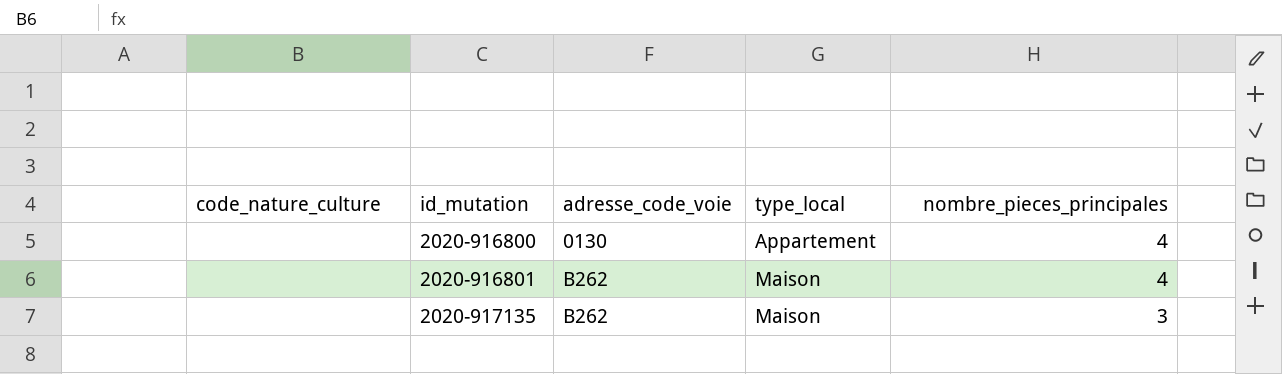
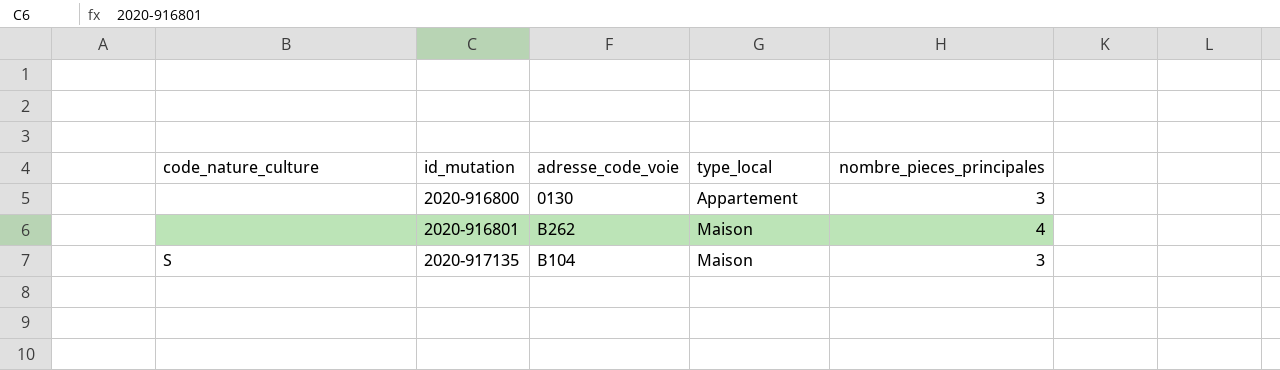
2020-916800 | nombre_pieces_principales: 4 -> 3
2020-917135 | code_nature_culture: none -> S
2020-917135 | adresse_code_voie: B262 -> B104

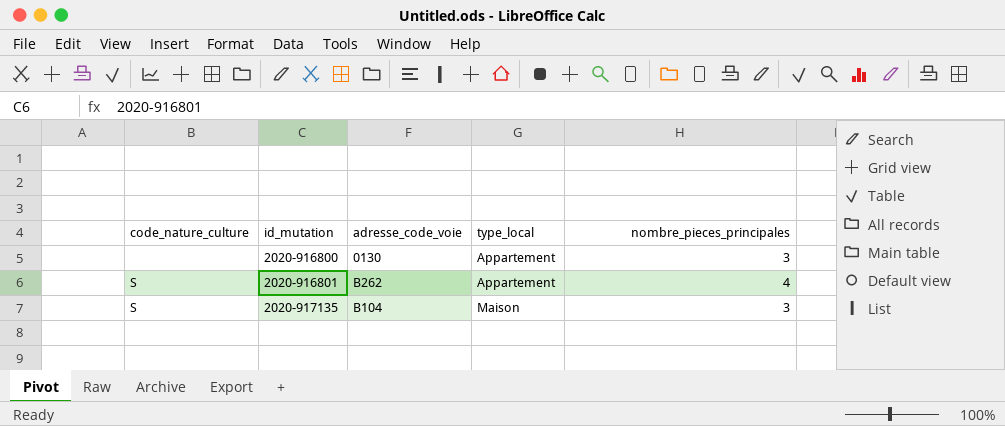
2020-916801 | code_nature_culture: none -> S
2020-916801 | type_local: Maison -> Appartement

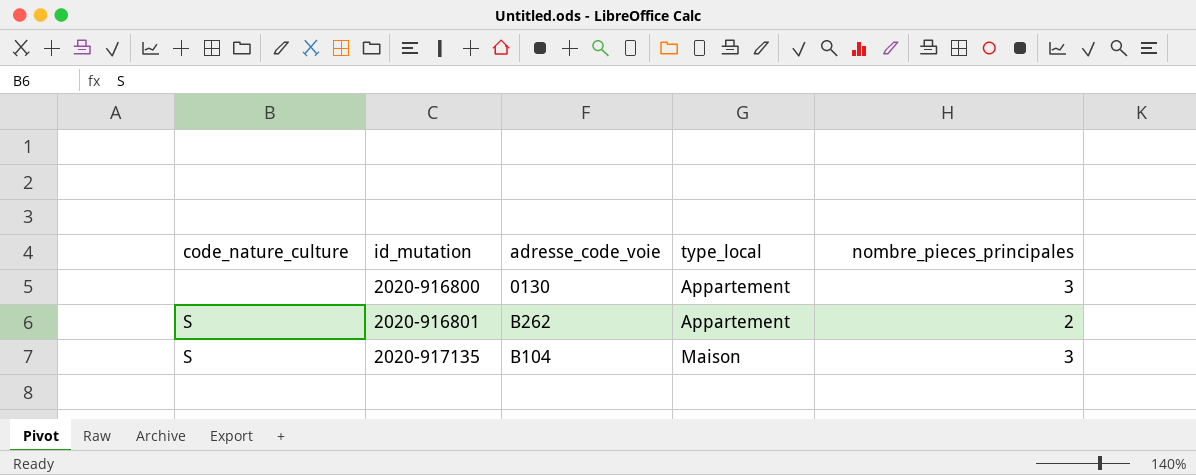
2020-916801 | nombre_pieces_principales: 4 -> 2

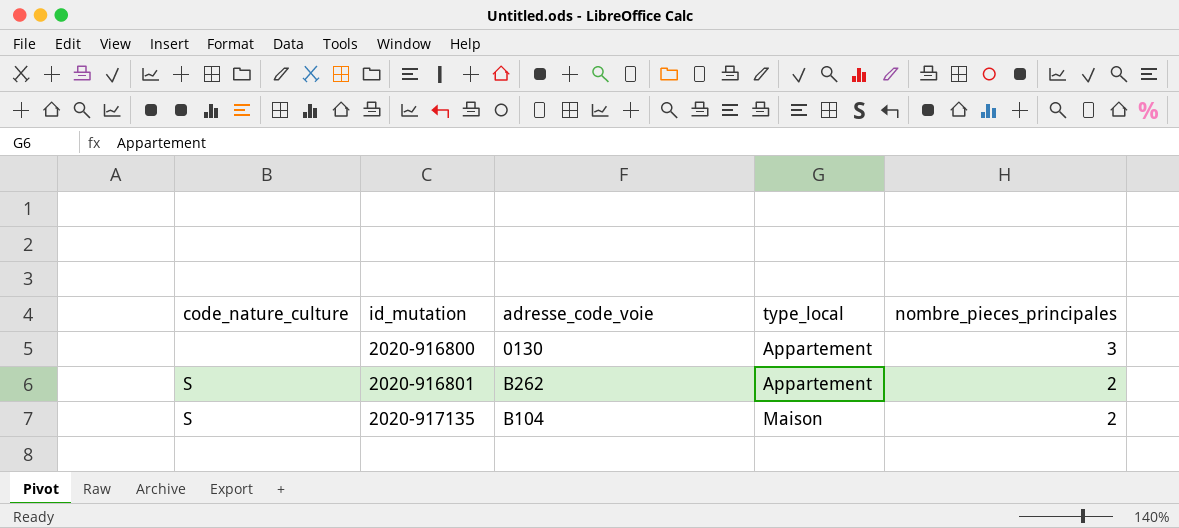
2020-917135 | nombre_pieces_principales: 3 -> 2

